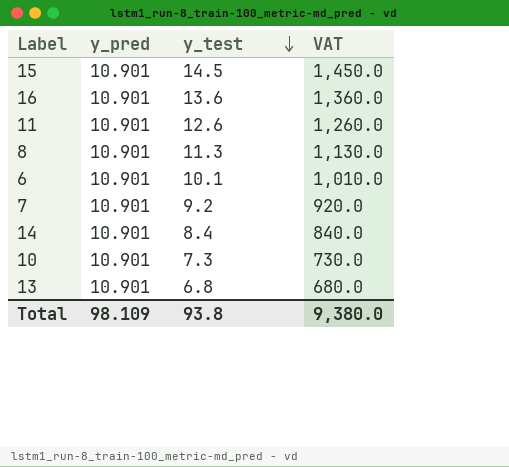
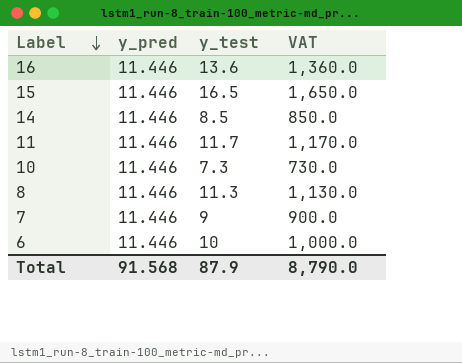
row order: y_test descending -> Label descending
row 13: 10.901 | 6.8 | 680.0 -> none
16 | y_pred: 10.901 -> 11.446
15 | y_pred: 10.901 -> 11.446
15 | y_test: 14.5 -> 16.5
15 | VAT: 1,450.0 -> 1,650.0
14 | y_pred: 10.901 -> 11.446
14 | y_test: 8.4 -> 8.5
14 | VAT: 840.0 -> 850.0
11 | y_pred: 10.901 -> 11.446
11 | y_test: 12.6 -> 11.7
11 | VAT: 1,260.0 -> 1,170.0
10 | y_pred: 10.901 -> 11.446
8 | y_pred: 10.901 -> 11.446
7 | y_pred: 10.901 -> 11.446
7 | y_test: 9.2 -> 9
7 | VAT: 920.0 -> 900.0
6 | y_pred: 10.901 -> 11.446
6 | y_test: 10.1 -> 10
6 | VAT: 1,010.0 -> 1,000.0
Total | y_pred: 98.109 -> 91.568
Total | y_test: 93.8 -> 87.9
Total | VAT: 9,380.0 -> 8,790.0

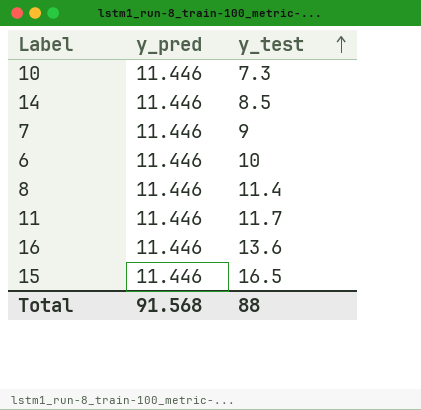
row order: Label descending -> y_test ascending
column VAT | formula: [y_test] * 100 -> none
8 | y_test: 11.3 -> 11.4
Total | y_test: 87.9 -> 88

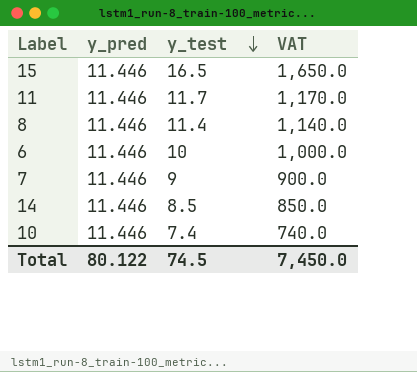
row order: y_test ascending -> y_test descending
column VAT | formula: none -> [y_test] * 100
row 16: 11.446 | 13.6 -> none
10 | y_test: 7.3 -> 7.4
Total | y_pred: 91.568 -> 80.122
Total | y_test: 88 -> 74.5

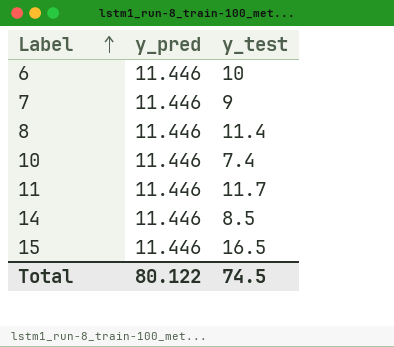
row order: y_test descending -> Label ascending
column VAT | formula: [y_test] * 100 -> none

